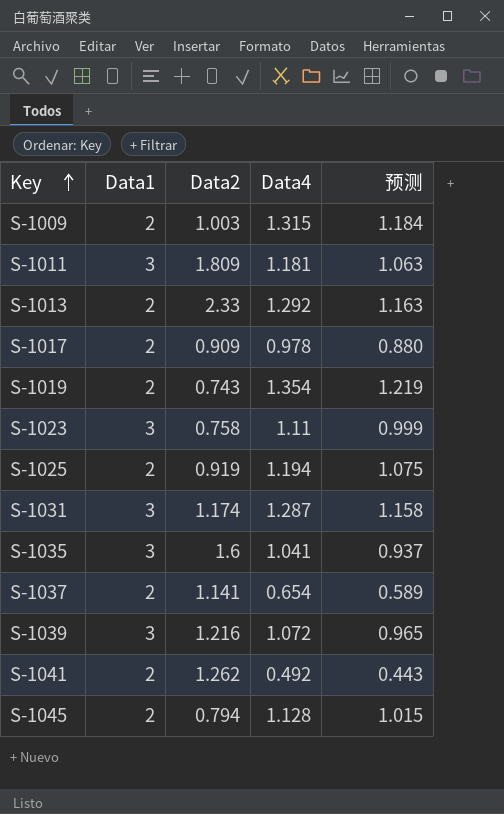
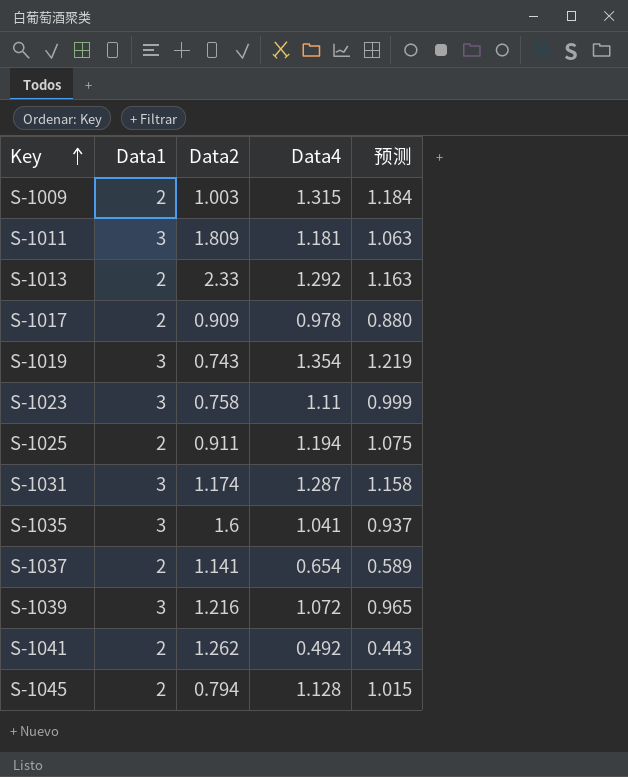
S-1019 | Data1: 2 -> 3
S-1025 | Data2: 0.919 -> 0.911

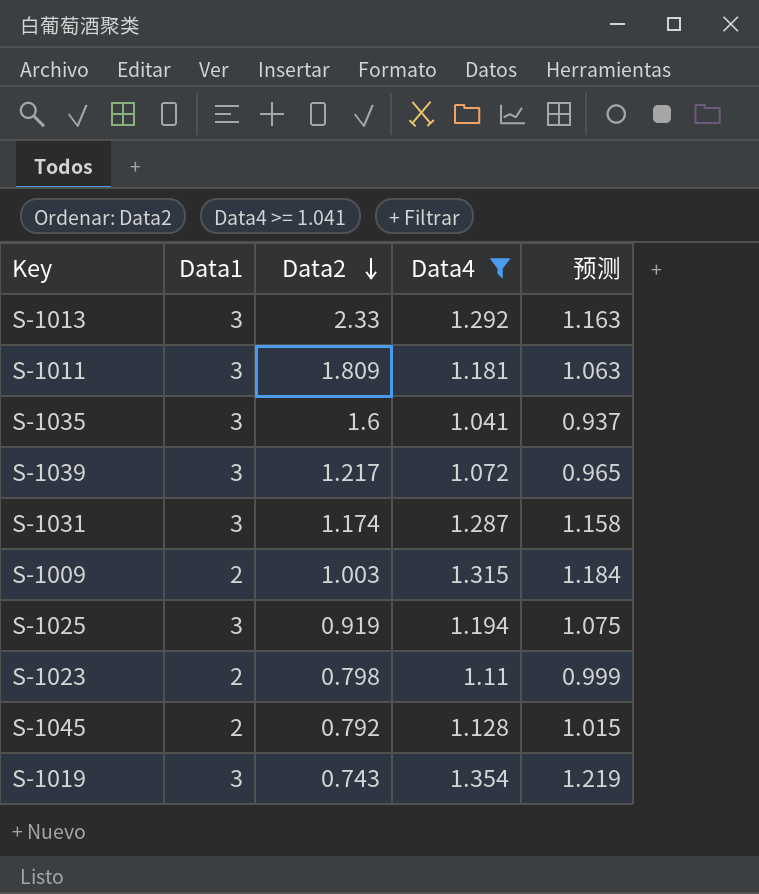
filter: none -> Data4 >= 1.041
row order: Key ascending -> Data2 descending
S-1013 | Data1: 2 -> 3
S-1039 | Data2: 1.216 -> 1.217
S-1025 | Data1: 2 -> 3
S-1025 | Data2: 0.911 -> 0.919
S-1023 | Data1: 3 -> 2
S-1023 | Data2: 0.758 -> 0.798
S-1045 | Data2: 0.794 -> 0.792

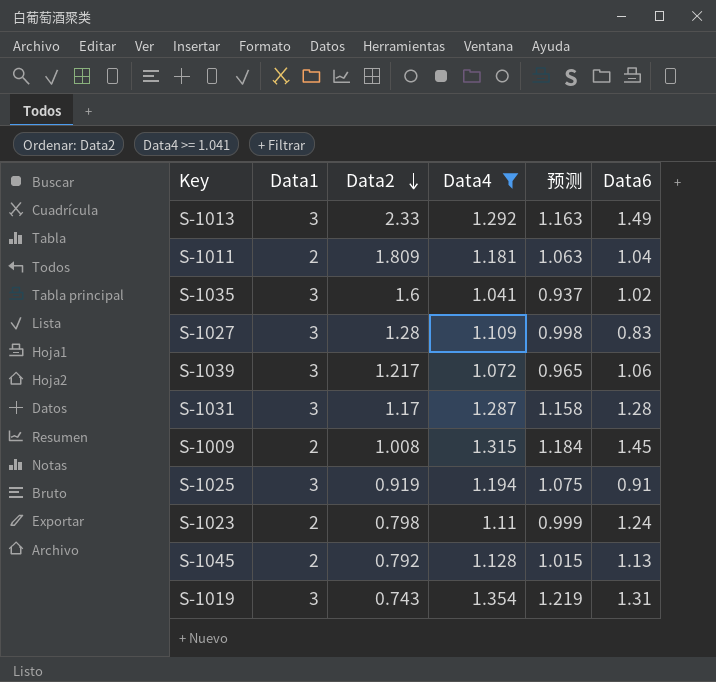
column Data6 | position: none -> 6
S-1011 | Data1: 3 -> 2
row S-1027: none -> 3 | 1.28 | 1.109 | 0.998 | 0.83
S-1031 | Data2: 1.174 -> 1.17
S-1009 | Data2: 1.003 -> 1.008

